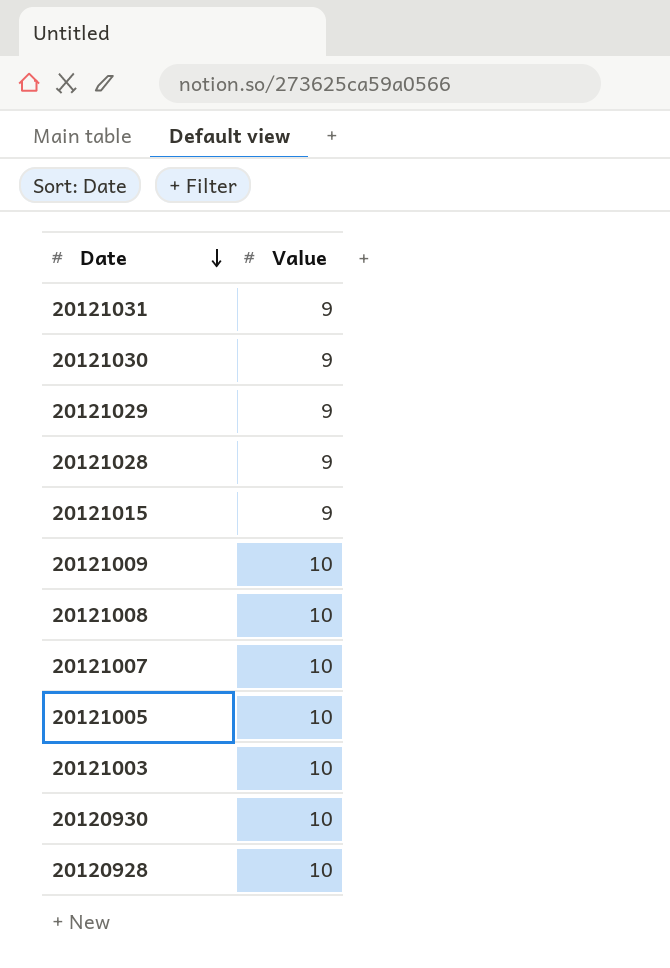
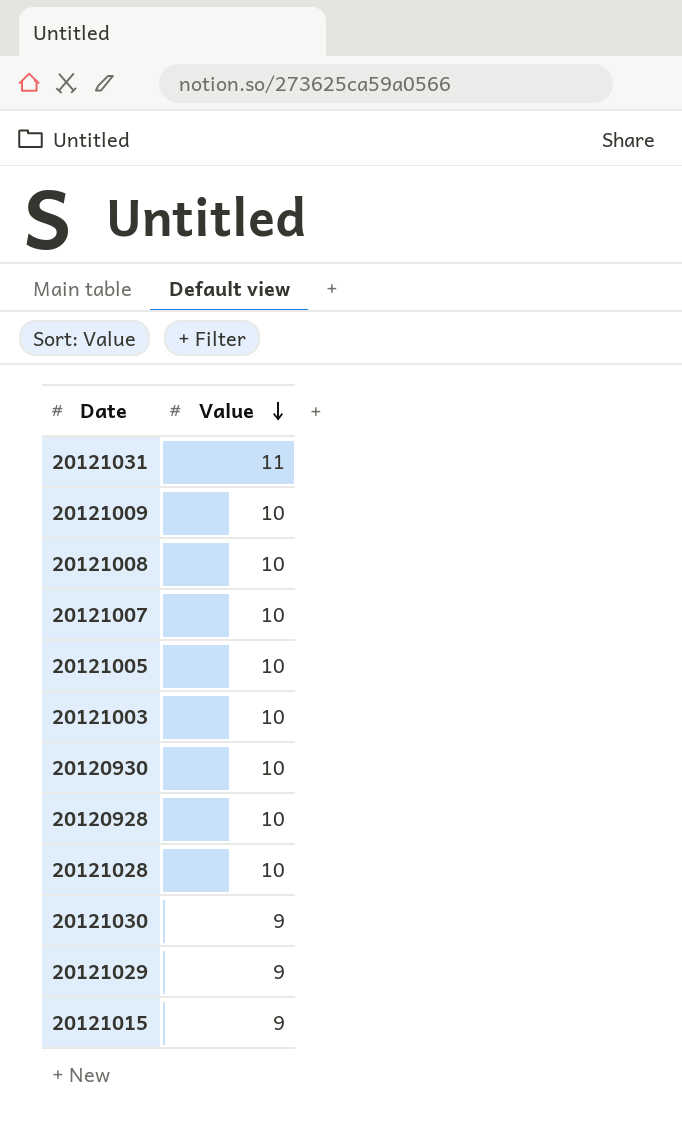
row order: Date descending -> Value descending
20121031 | Value: 9 -> 11
20121028 | Value: 9 -> 10

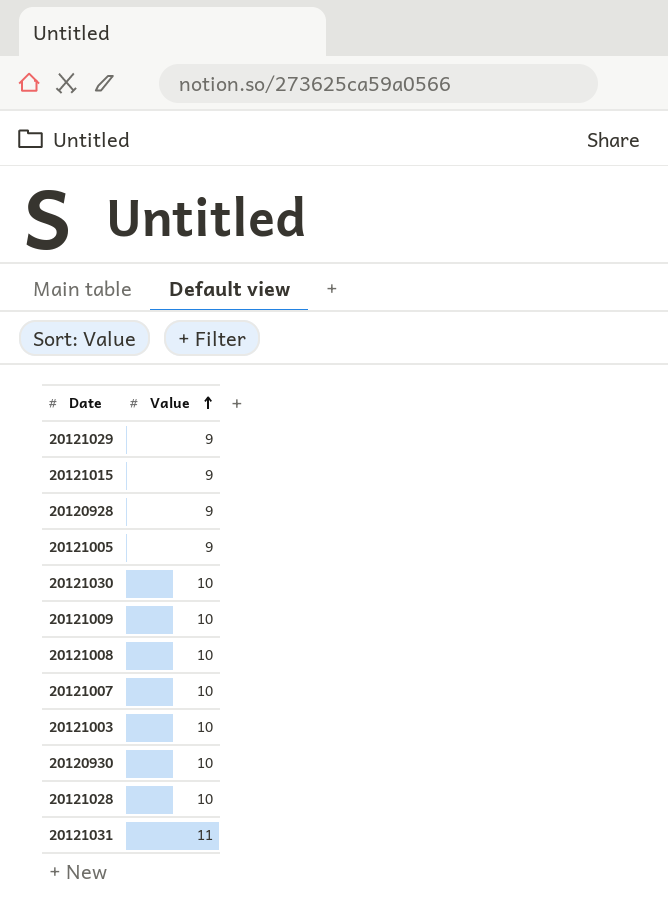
row order: Value descending -> Value ascending
20120928 | Value: 10 -> 9
20121005 | Value: 10 -> 9
20121030 | Value: 9 -> 10

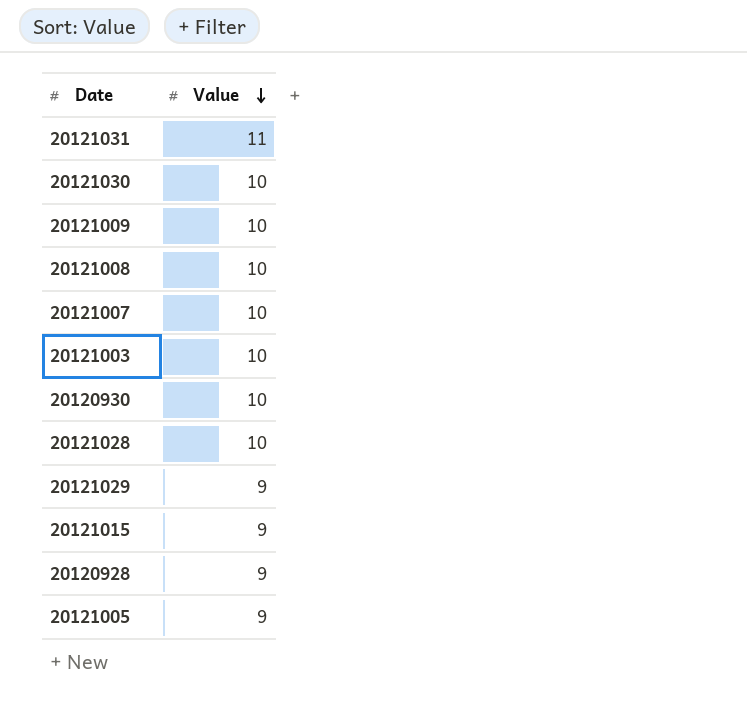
row order: Value ascending -> Value descending

